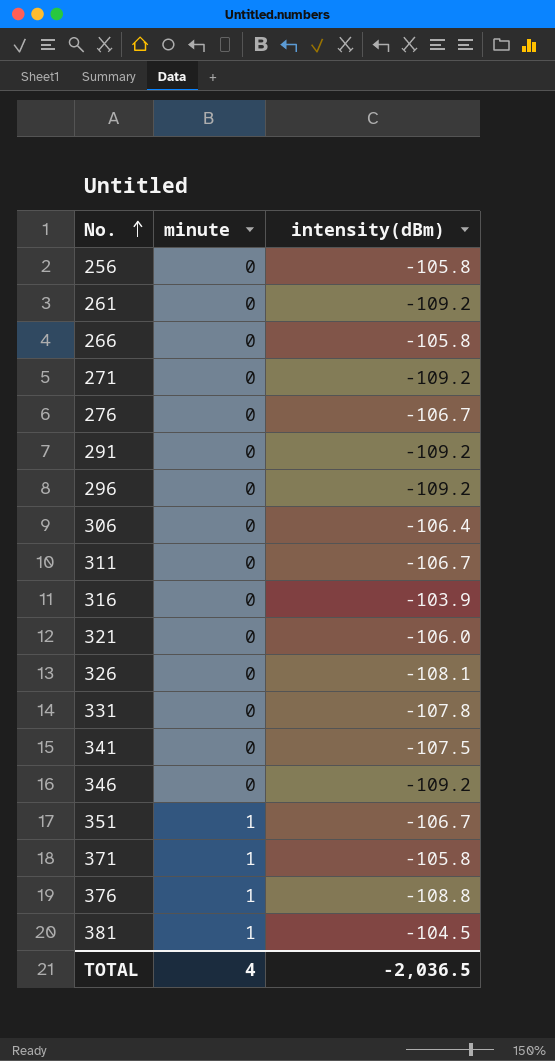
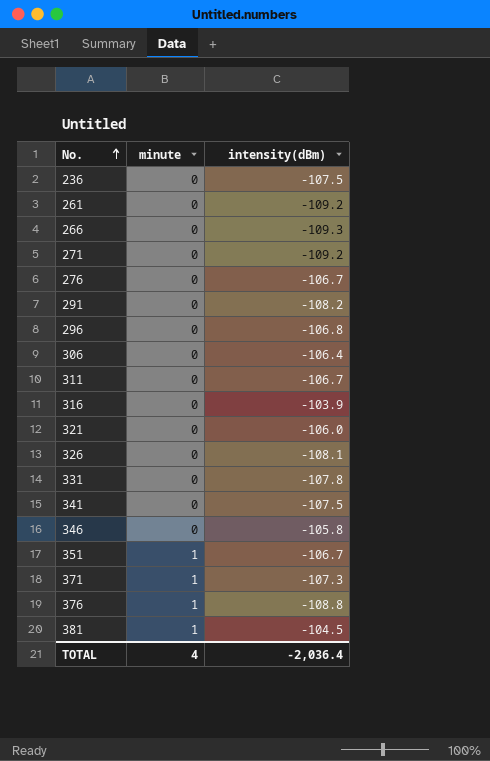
row 256: 0 | -105.8 -> none
row 236: none -> 0 | -107.5
266 | intensity(dBm): -105.8 -> -109.3
291 | intensity(dBm): -109.2 -> -108.2
296 | intensity(dBm): -109.2 -> -106.8
346 | intensity(dBm): -109.2 -> -105.8
371 | intensity(dBm): -105.8 -> -107.3
TOTAL | intensity(dBm): -2,036.5 -> -2,036.4

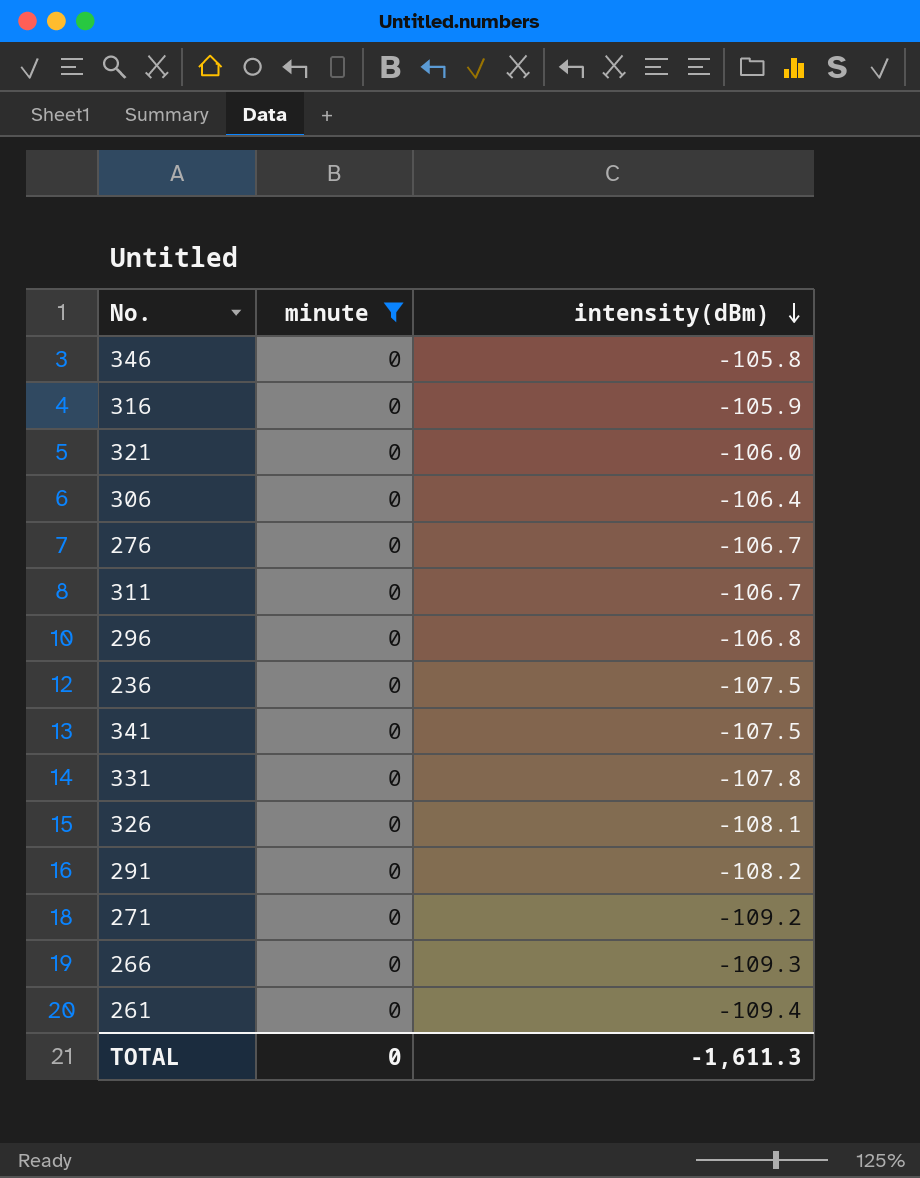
filter: none -> minute = 0
row order: No. ascending -> intensity(dBm) descending
316 | intensity(dBm): -103.9 -> -105.9
261 | intensity(dBm): -109.2 -> -109.4
TOTAL | minute: 4 -> 0
TOTAL | intensity(dBm): -2,036.4 -> -1,611.3

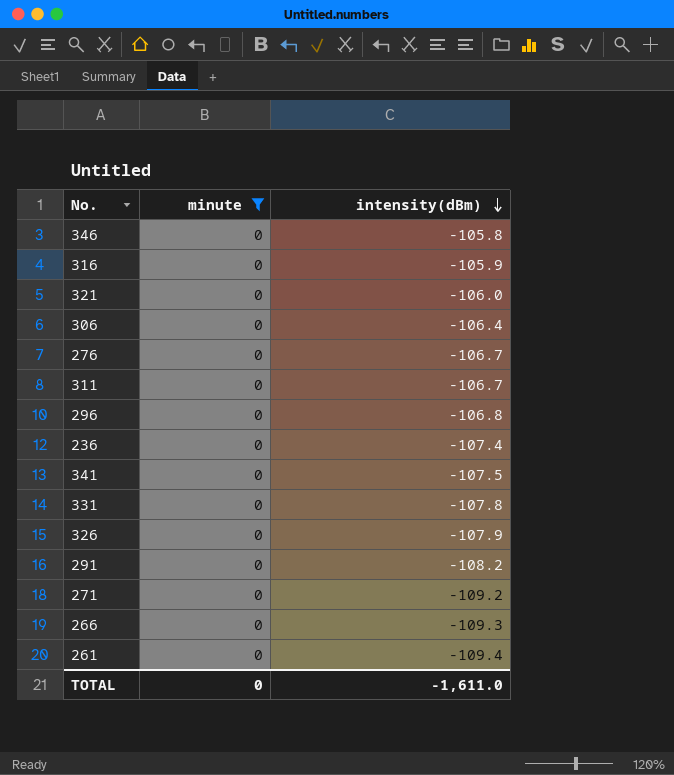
236 | intensity(dBm): -107.5 -> -107.4
326 | intensity(dBm): -108.1 -> -107.9
TOTAL | intensity(dBm): -1,611.3 -> -1,611.0

